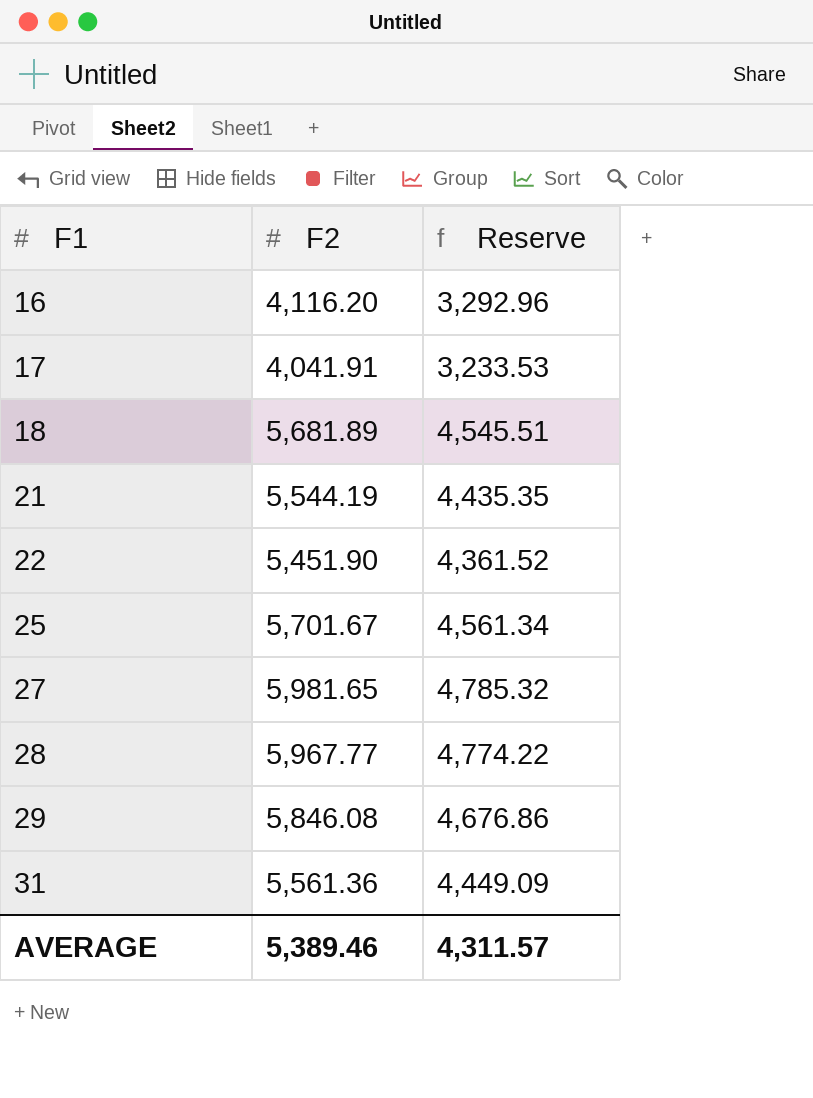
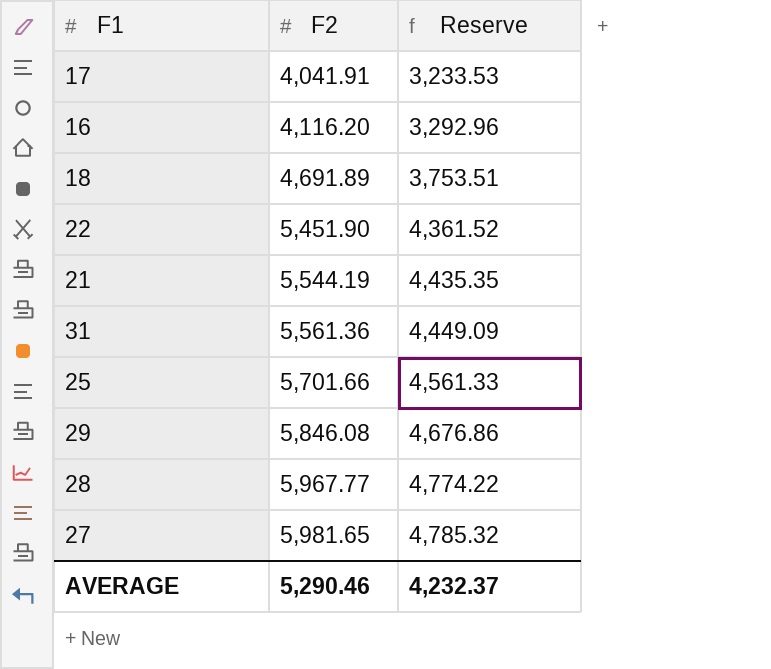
row order: F1 ascending -> F2 ascending
18 | F2: 5,681.89 -> 4,691.89
18 | Reserve: 4,545.51 -> 3,753.51
25 | F2: 5,701.67 -> 5,701.66
25 | Reserve: 4,561.34 -> 4,561.33
AVERAGE | F2: 5,389.46 -> 5,290.46
AVERAGE | Reserve: 4,311.57 -> 4,232.37

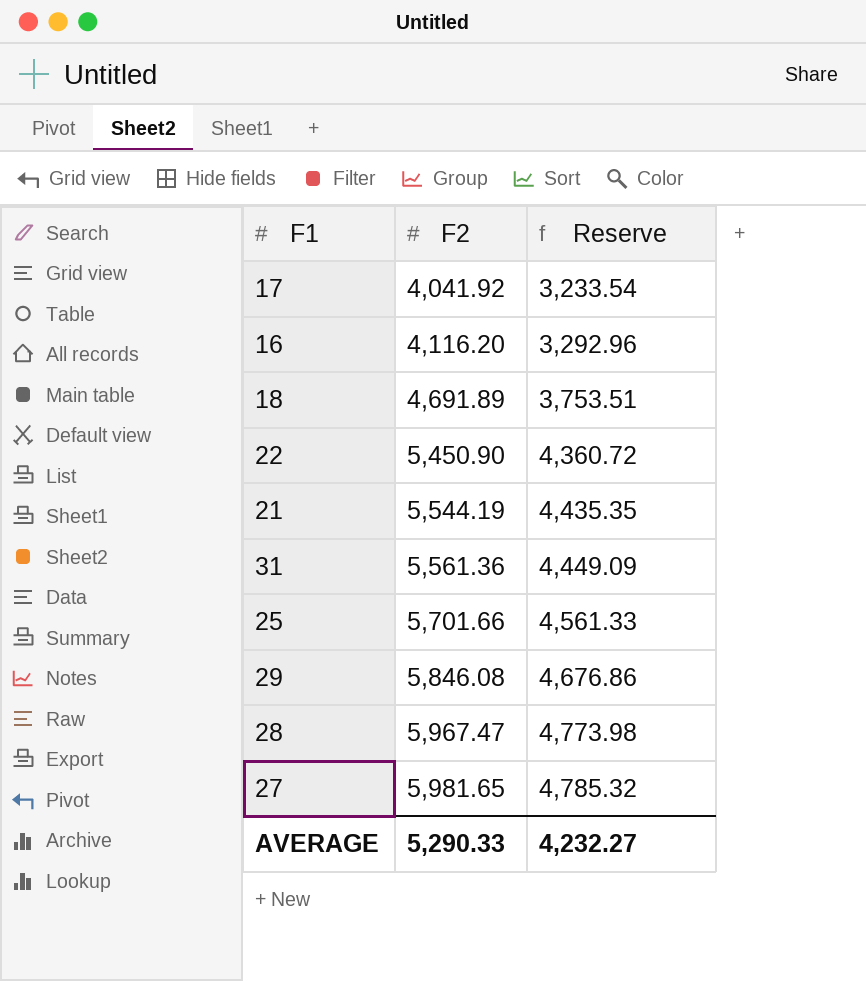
17 | F2: 4,041.91 -> 4,041.92
17 | Reserve: 3,233.53 -> 3,233.54
22 | F2: 5,451.90 -> 5,450.90
22 | Reserve: 4,361.52 -> 4,360.72
28 | F2: 5,967.77 -> 5,967.47
28 | Reserve: 4,774.22 -> 4,773.98
AVERAGE | F2: 5,290.46 -> 5,290.33
AVERAGE | Reserve: 4,232.37 -> 4,232.27

